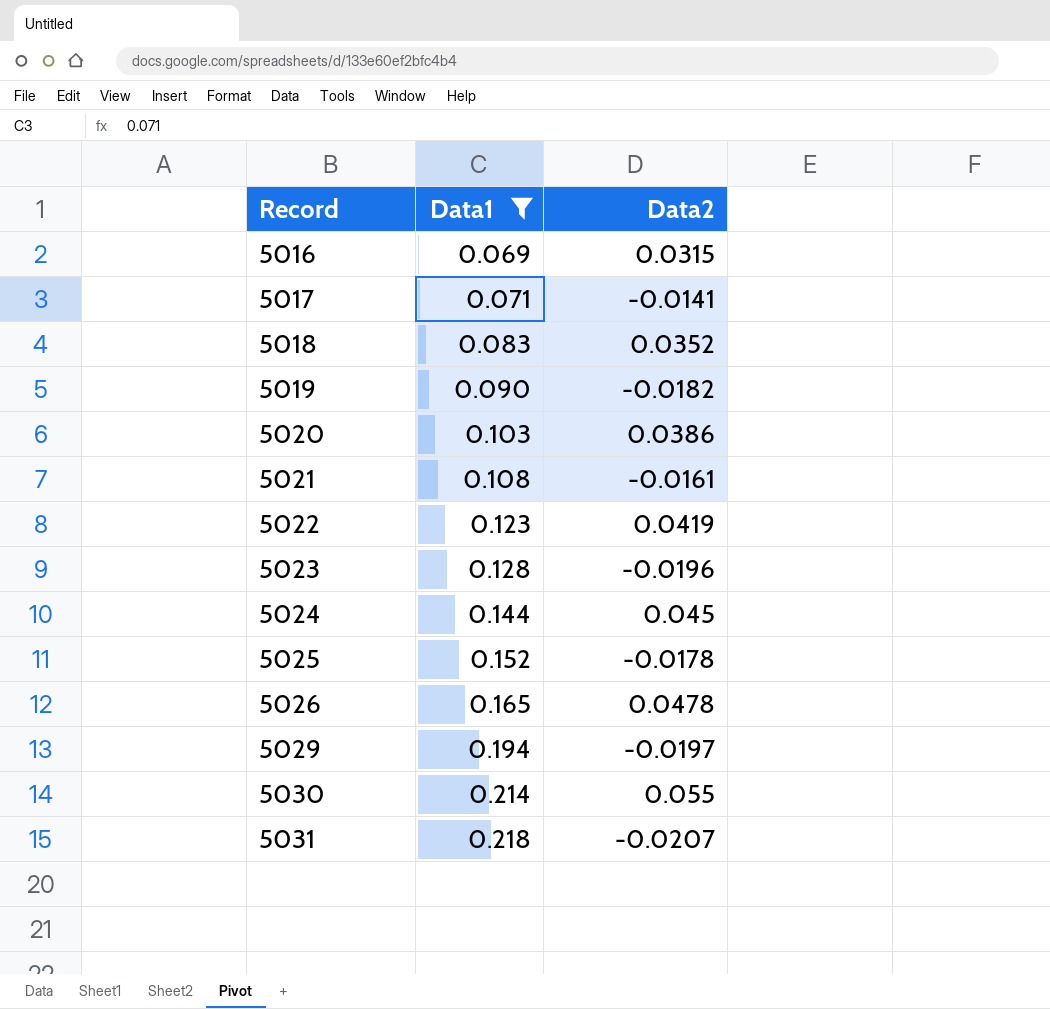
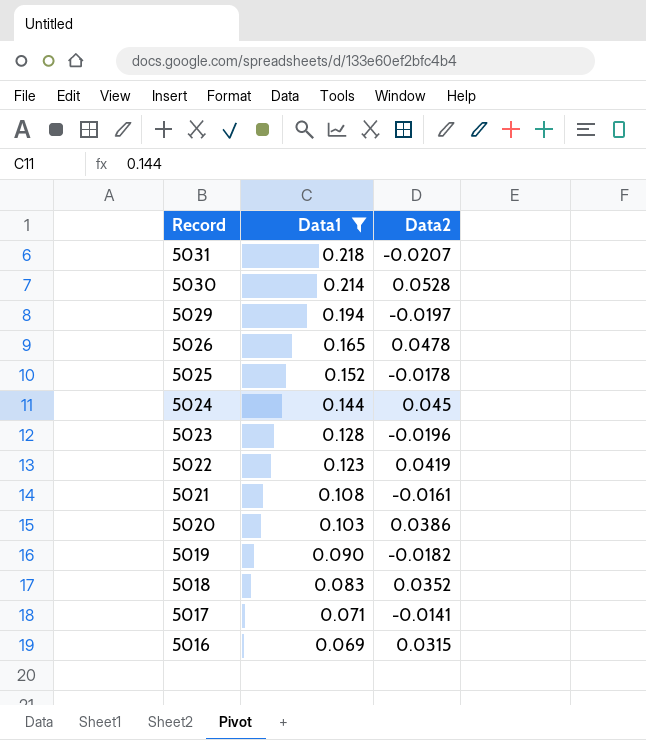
row order: Record ascending -> Record descending
5030 | Data2: 0.055 -> 0.0528

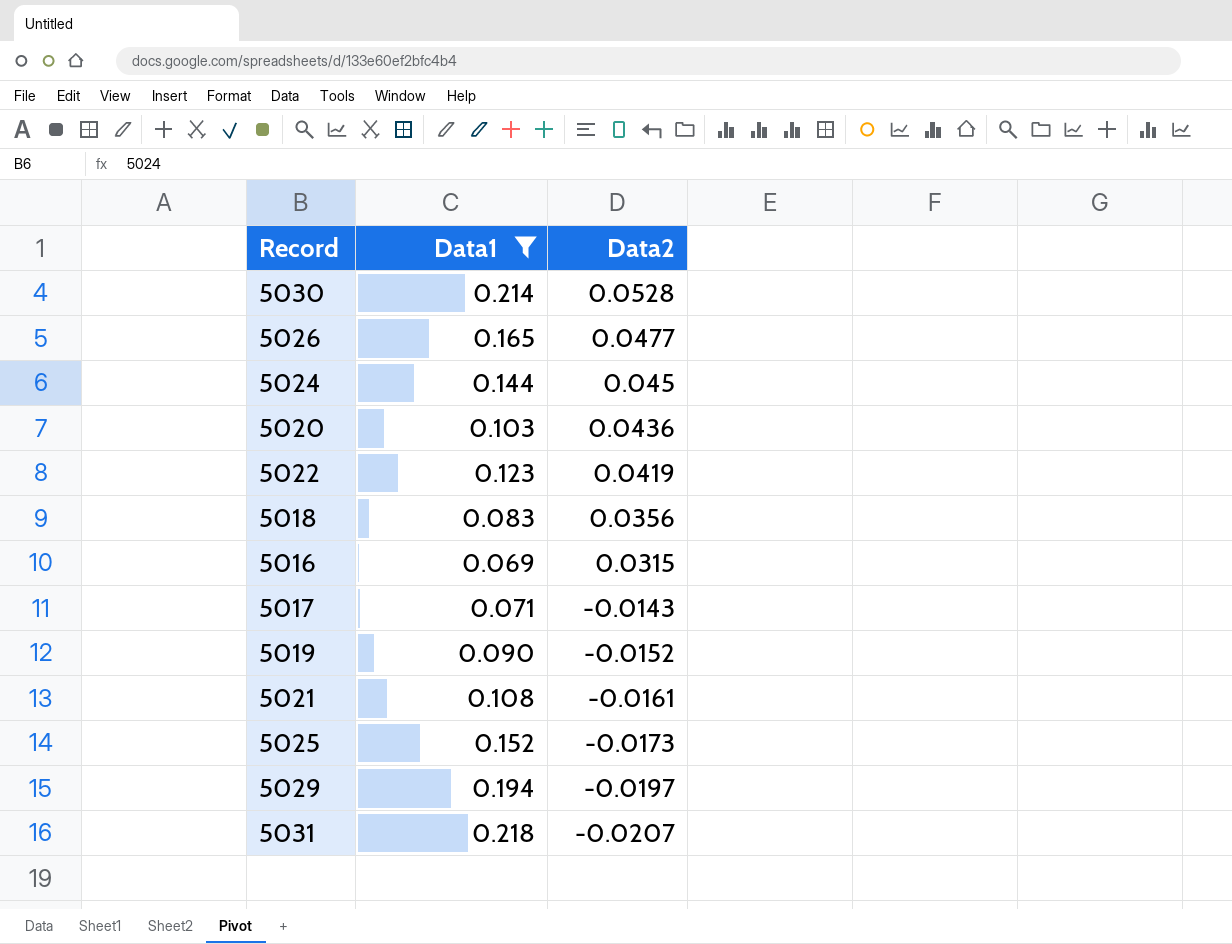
row order: Record descending -> Data2 descending
row 5023: 0.128 | -0.0196 -> none
5026 | Data2: 0.0478 -> 0.0477
5020 | Data2: 0.0386 -> 0.0436
5018 | Data2: 0.0352 -> 0.0356
5017 | Data2: -0.0141 -> -0.0143
5019 | Data2: -0.0182 -> -0.0152
5025 | Data2: -0.0178 -> -0.0173

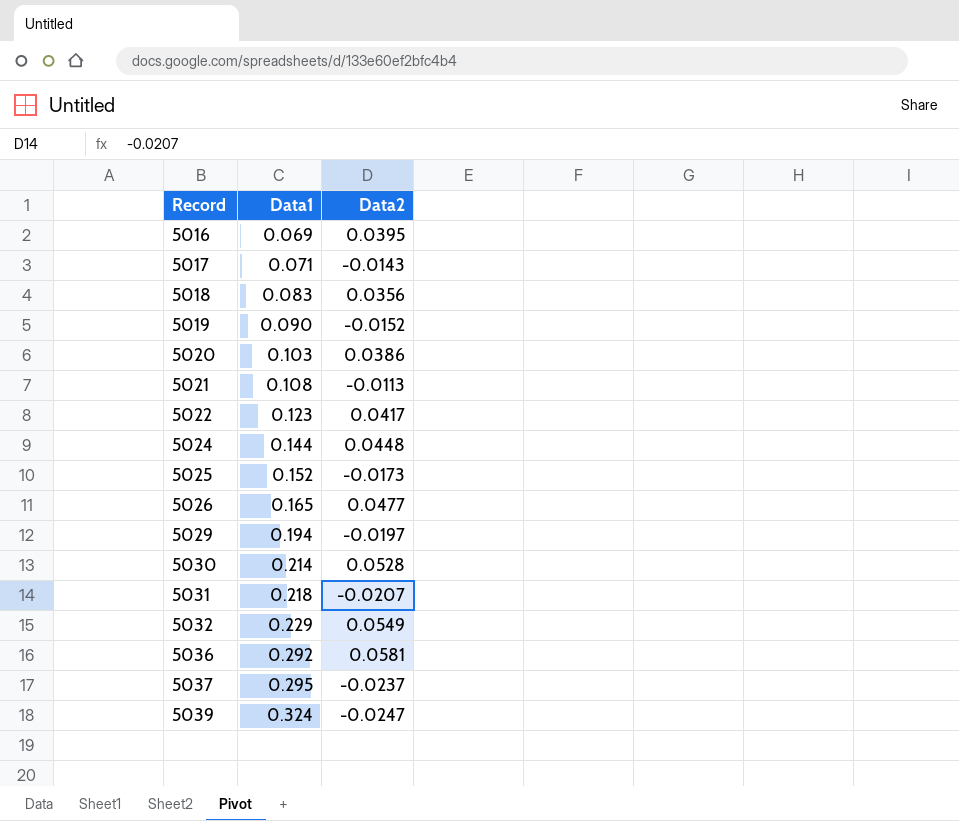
filter: Data1 <= 0.218 -> none
row order: Data2 descending -> Record ascending
5016 | Data2: 0.0315 -> 0.0395
5020 | Data2: 0.0436 -> 0.0386
5021 | Data2: -0.0161 -> -0.0113
5022 | Data2: 0.0419 -> 0.0417
5024 | Data2: 0.045 -> 0.0448

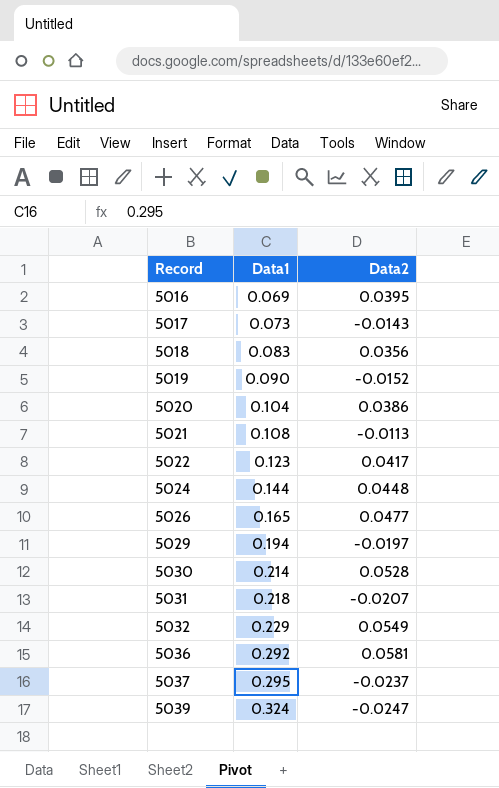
row 5025: 0.152 | -0.0173 -> none
5017 | Data1: 0.071 -> 0.073
5020 | Data1: 0.103 -> 0.104

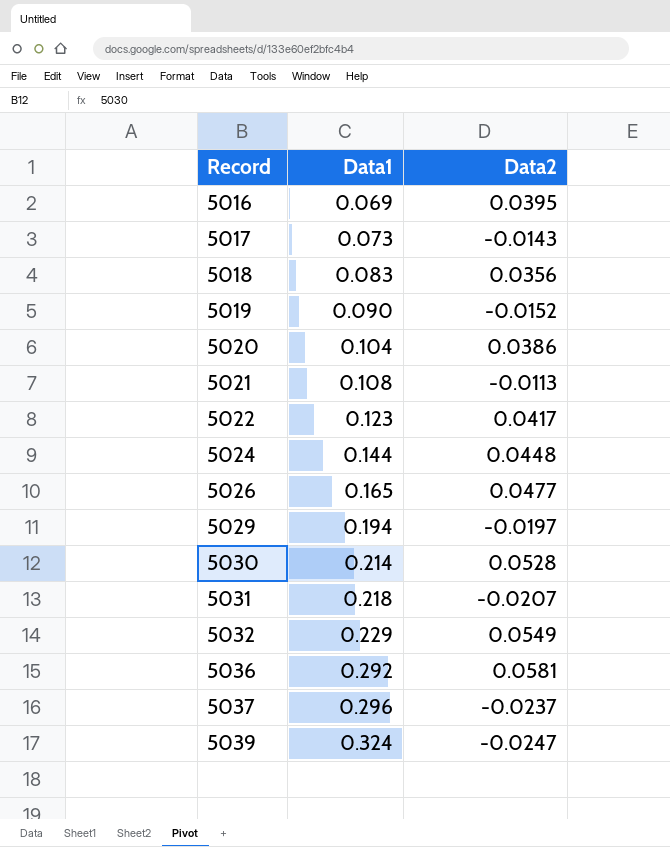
5037 | Data1: 0.295 -> 0.296

